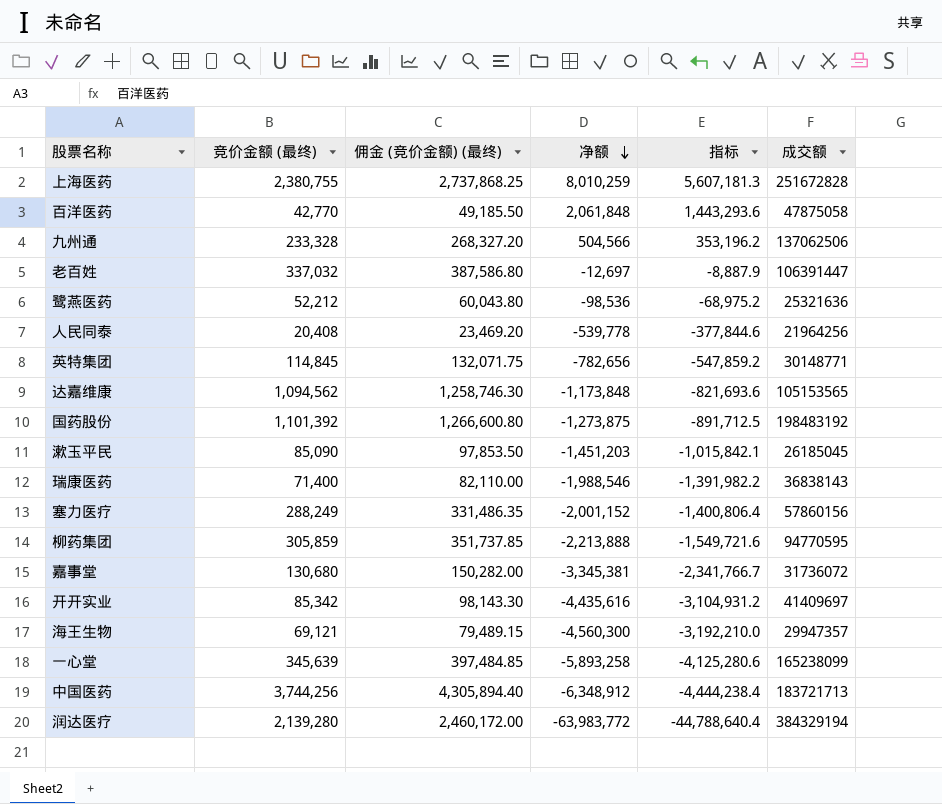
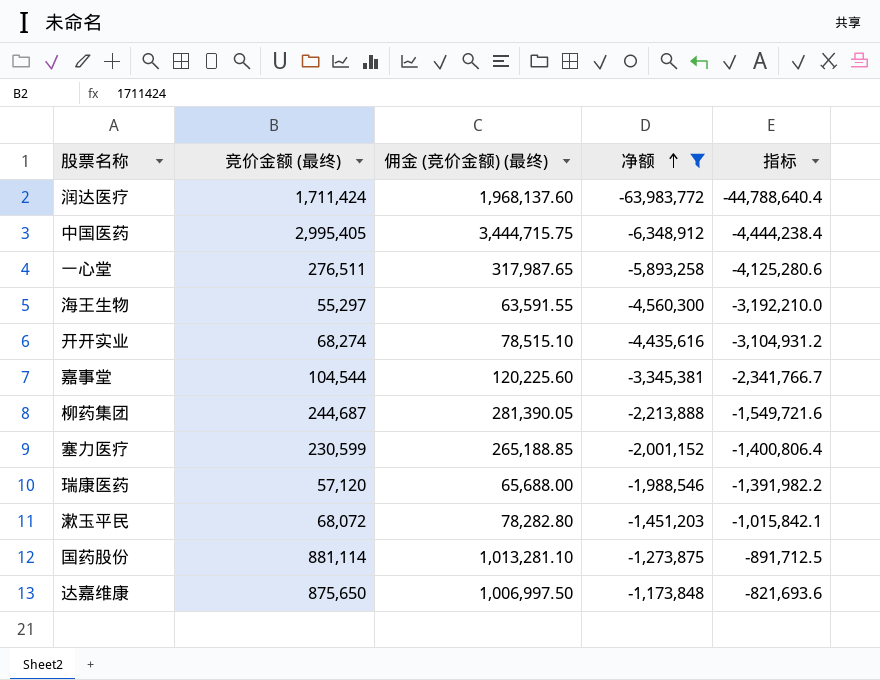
filter: none -> 净额 <= -1,173,848
row order: 净额 descending -> 净额 ascending
column 成交额 | position: 6 -> none
润达医疗 | 竞价金额 (最终): 2,139,280 -> 1,711,424
润达医疗 | 佣金 (竞价金额) (最终): 2,460,172.00 -> 1,968,137.60
中国医药 | 竞价金额 (最终): 3,744,256 -> 2,995,405
中国医药 | 佣金 (竞价金额) (最终): 4,305,894.40 -> 3,444,715.75
一心堂 | 竞价金额 (最终): 345,639 -> 276,511
一心堂 | 佣金 (竞价金额) (最终): 397,484.85 -> 317,987.65
海王生物 | 竞价金额 (最终): 69,121 -> 55,297
海王生物 | 佣金 (竞价金额) (最终): 79,489.15 -> 63,591.55
开开实业 | 竞价金额 (最终): 85,342 -> 68,274
开开实业 | 佣金 (竞价金额) (最终): 98,143.30 -> 78,515.10
嘉事堂 | 竞价金额 (最终): 130,680 -> 104,544
嘉事堂 | 佣金 (竞价金额) (最终): 150,282.00 -> 120,225.60
柳药集团 | 竞价金额 (最终): 305,859 -> 244,687
柳药集团 | 佣金 (竞价金额) (最终): 351,737.85 -> 281,390.05
塞力医疗 | 竞价金额 (最终): 288,249 -> 230,599
塞力医疗 | 佣金 (竞价金额) (最终): 331,486.35 -> 265,188.85
瑞康医药 | 竞价金额 (最终): 71,400 -> 57,120
瑞康医药 | 佣金 (竞价金额) (最终): 82,110.00 -> 65,688.00
漱玉平民 | 竞价金额 (最终): 85,090 -> 68,072
漱玉平民 | 佣金 (竞价金额) (最终): 97,853.50 -> 78,282.80
国药股份 | 竞价金额 (最终): 1,101,392 -> 881,114
国药股份 | 佣金 (竞价金额) (最终): 1,266,600.80 -> 1,013,281.10
达嘉维康 | 竞价金额 (最终): 1,094,562 -> 875,650
达嘉维康 | 佣金 (竞价金额) (最终): 1,258,746.30 -> 1,006,997.50

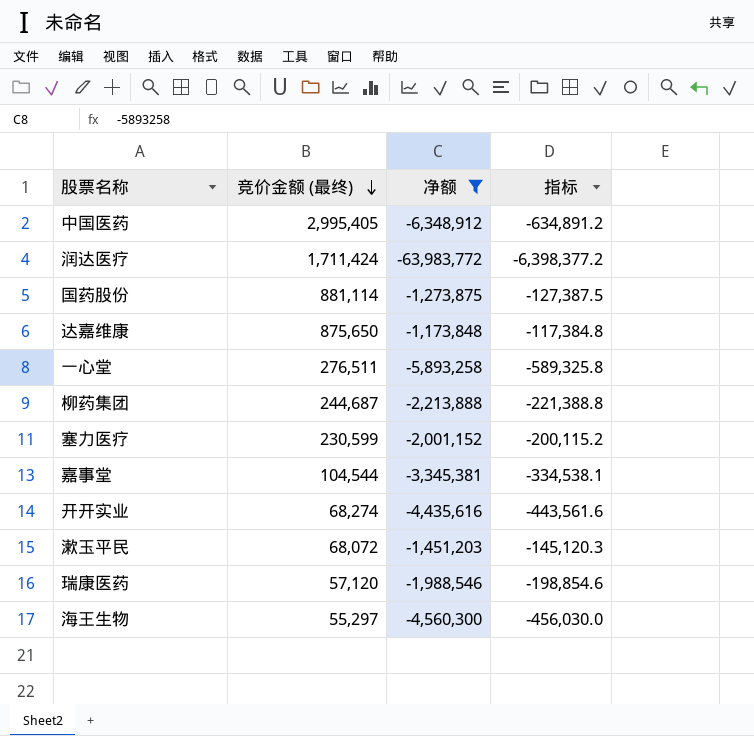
row order: 净额 ascending -> 竞价金额 (最终) descending
column 佣金 (竞价金额) (最终) | formula: [竞价金额 (最终)] * 1.15 -> none
column 指标 | formula: [净额] * 0.7 -> [净额] * 0.1

